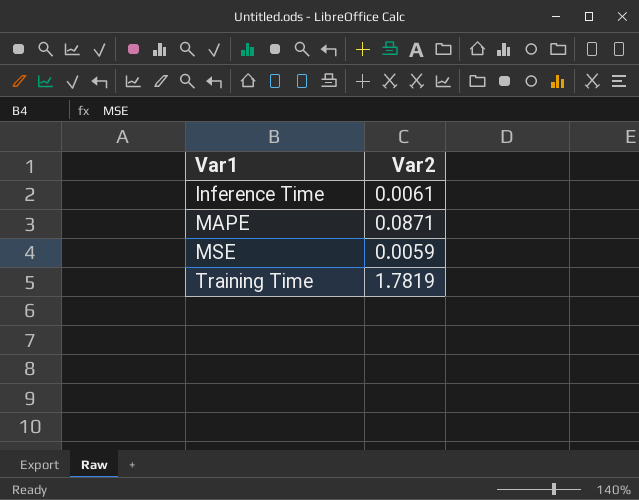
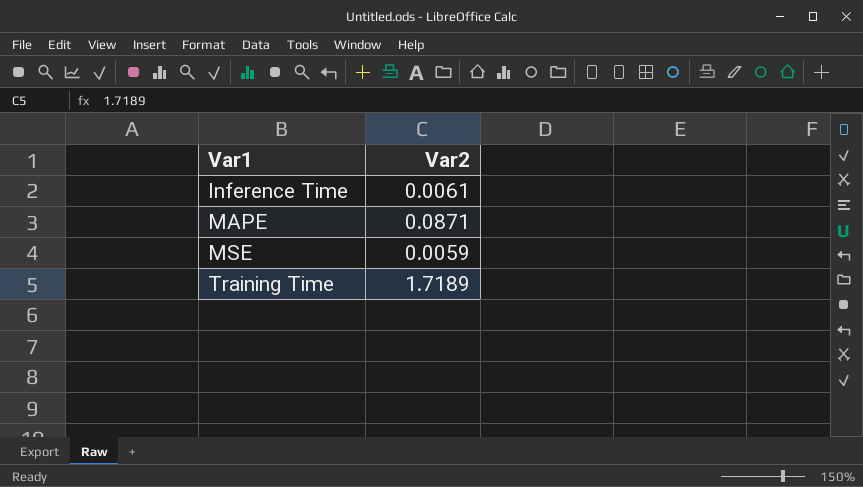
Training Time | Var2: 1.7819 -> 1.7189

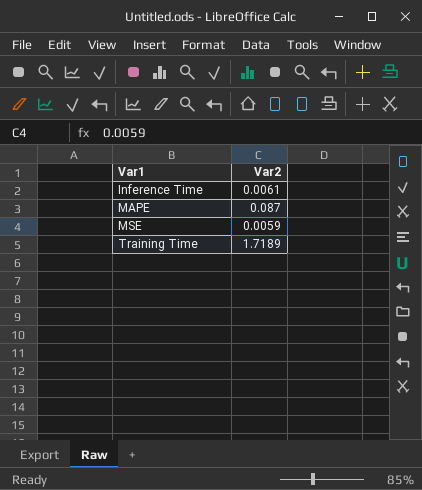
MAPE | Var2: 0.0871 -> 0.087

